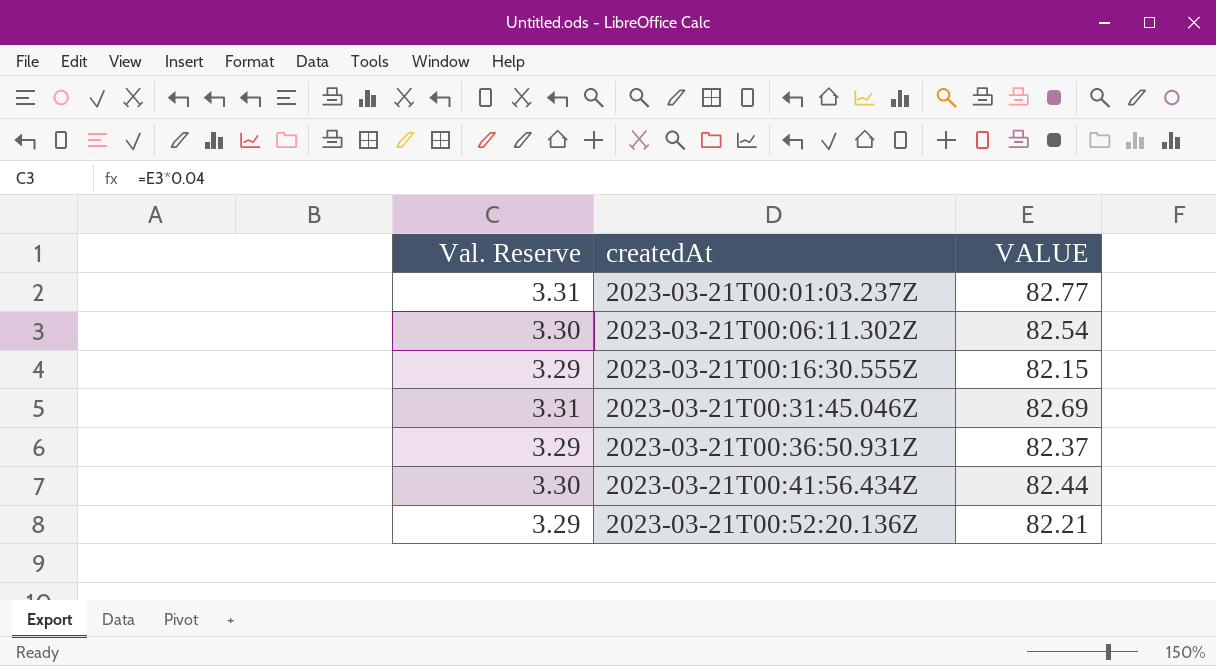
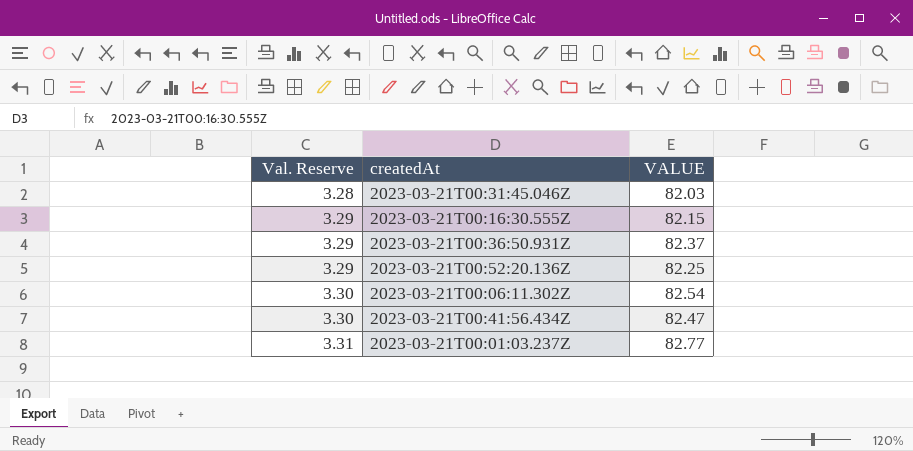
row order: createdAt ascending -> Val. Reserve ascending
2023-03-21T00:31:45.046Z | Val. Reserve: 3.31 -> 3.28
2023-03-21T00:31:45.046Z | VALUE: 82.69 -> 82.03
2023-03-21T00:52:20.136Z | VALUE: 82.21 -> 82.25
2023-03-21T00:41:56.434Z | VALUE: 82.44 -> 82.47

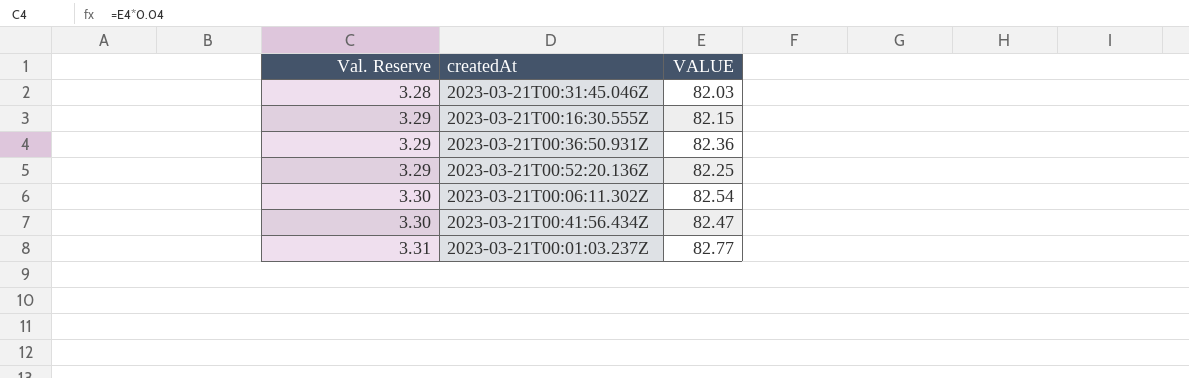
2023-03-21T00:36:50.931Z | VALUE: 82.37 -> 82.36

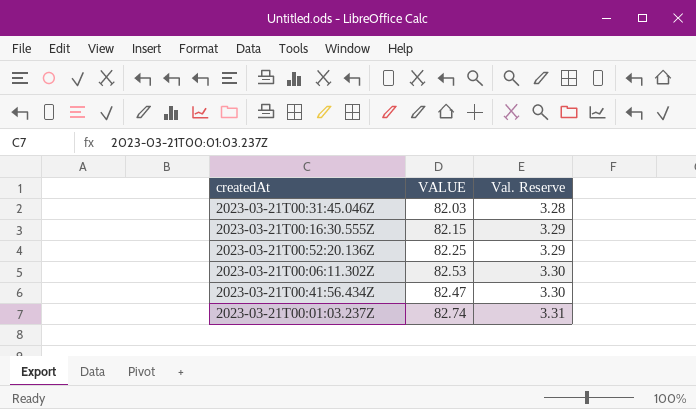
column Val. Reserve | position: 1 -> 3
row 2023-03-21T00:36:50.931Z: 3.29 | 82.36 -> none
2023-03-21T00:06:11.302Z | VALUE: 82.54 -> 82.53
2023-03-21T00:01:03.237Z | VALUE: 82.77 -> 82.74

